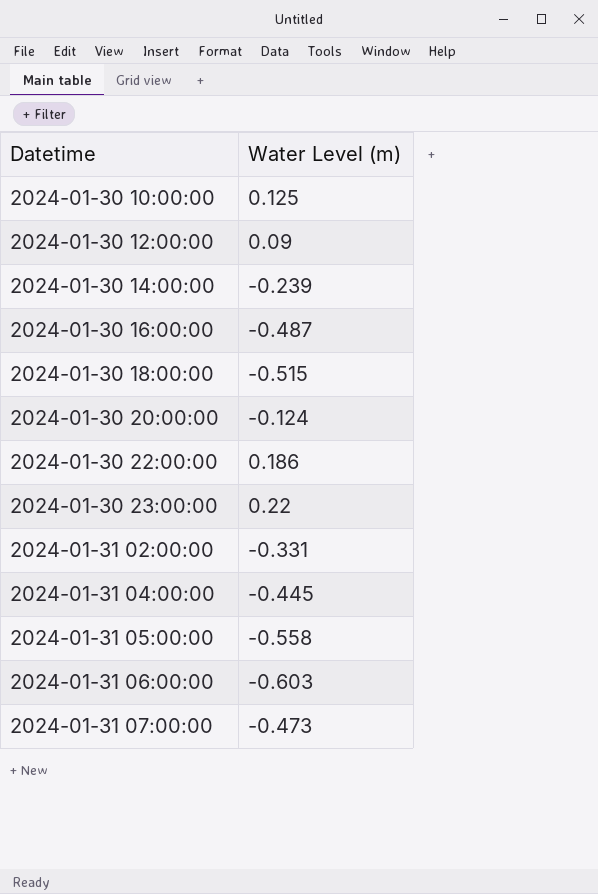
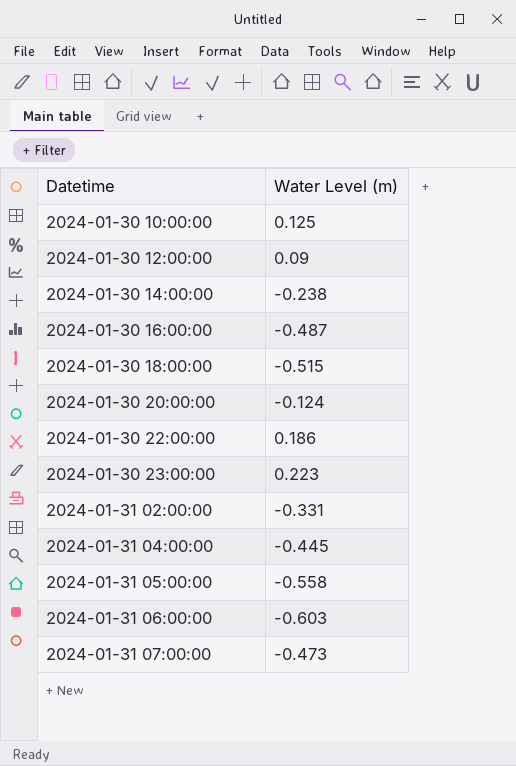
2024-01-30 14:00:00 | Water Level (m): -0.239 -> -0.238
2024-01-30 23:00:00 | Water Level (m): 0.22 -> 0.223

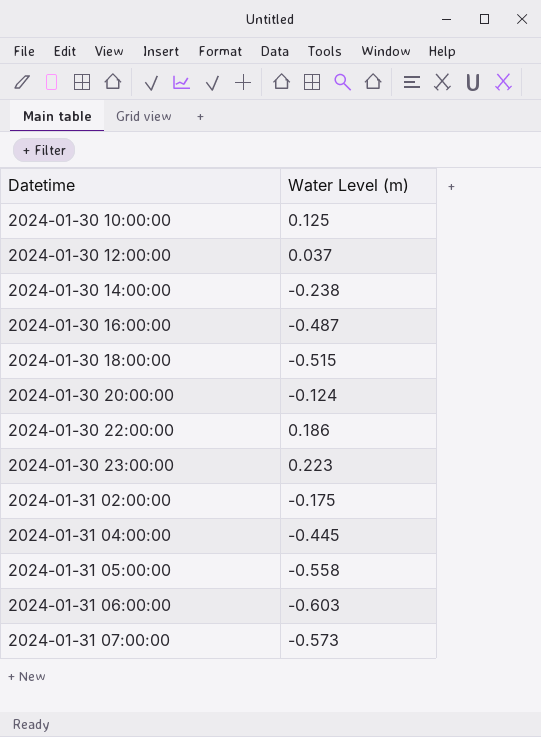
2024-01-30 12:00:00 | Water Level (m): 0.09 -> 0.037
2024-01-31 02:00:00 | Water Level (m): -0.331 -> -0.175
2024-01-31 07:00:00 | Water Level (m): -0.473 -> -0.573

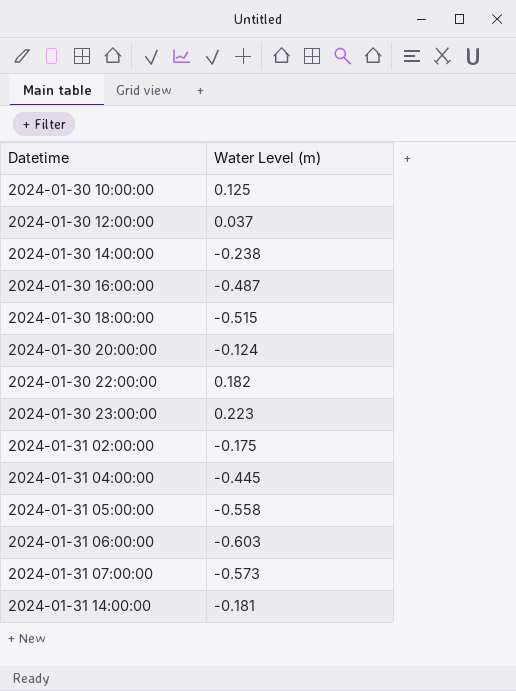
2024-01-30 22:00:00 | Water Level (m): 0.186 -> 0.182
row 2024-01-31 14:00:00: none -> -0.181

